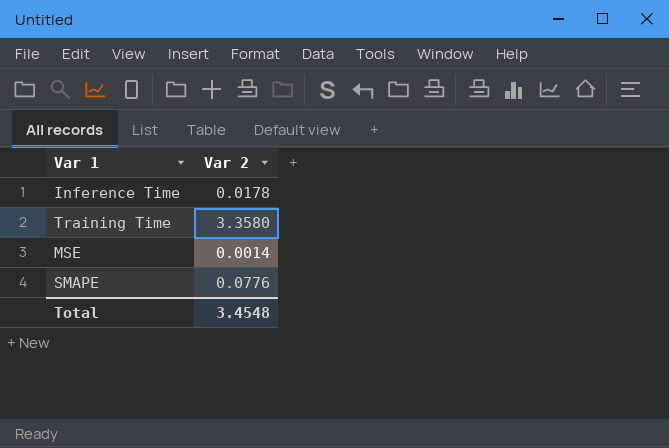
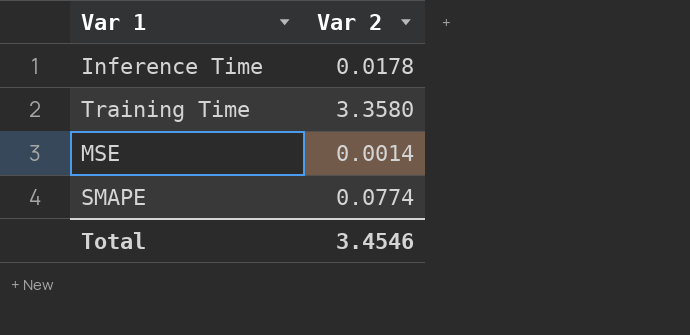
SMAPE | Var 2: 0.0776 -> 0.0774
Total | Var 2: 3.4548 -> 3.4546

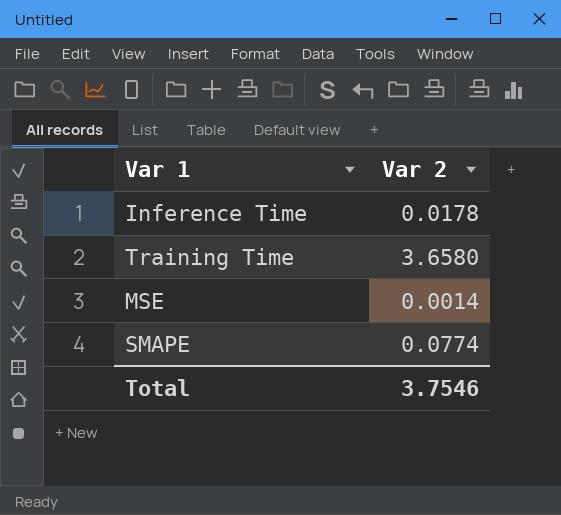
Training Time | Var 2: 3.3580 -> 3.6580
Total | Var 2: 3.4546 -> 3.7546

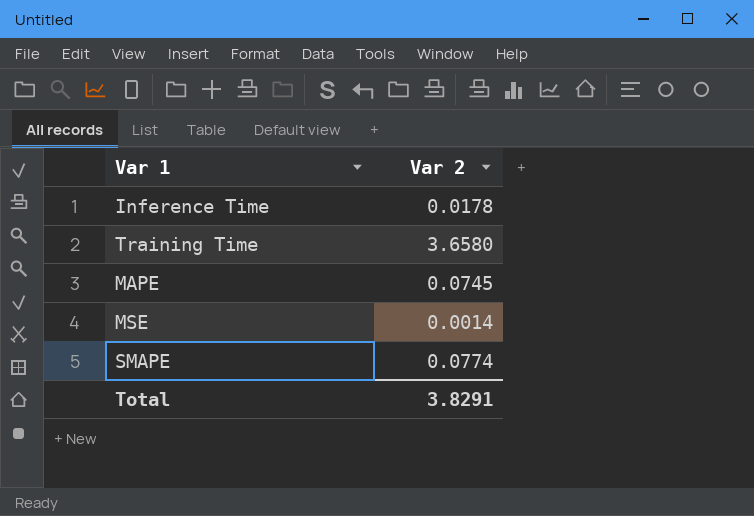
row MAPE: none -> 0.0745
Total | Var 2: 3.7546 -> 3.8291

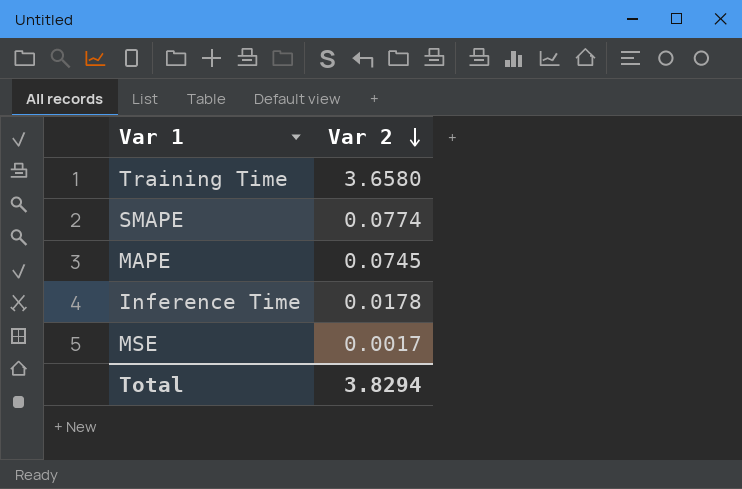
row order: none -> Var 2 descending
MSE | Var 2: 0.0014 -> 0.0017
Total | Var 2: 3.8291 -> 3.8294

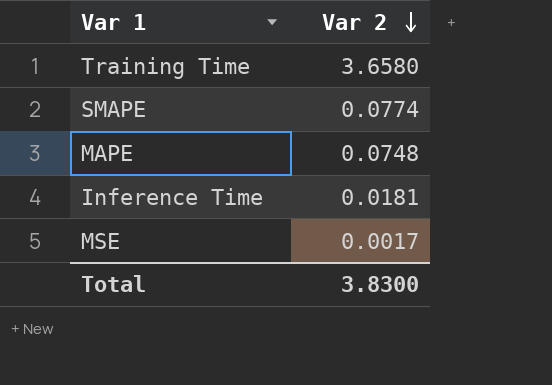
MAPE | Var 2: 0.0745 -> 0.0748
Inference Time | Var 2: 0.0178 -> 0.0181
Total | Var 2: 3.8294 -> 3.8300

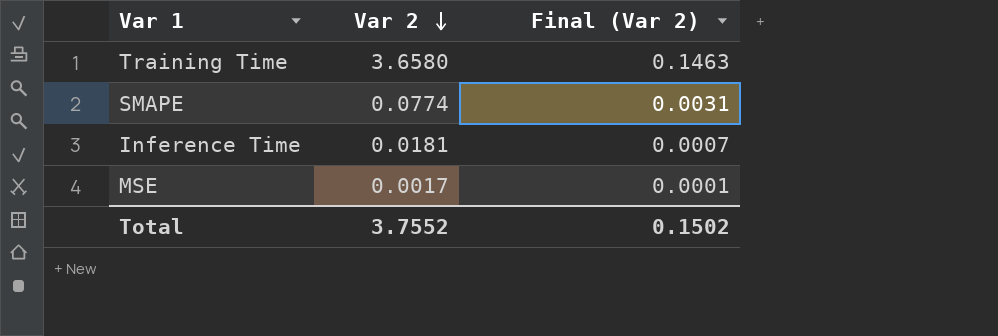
column Final (Var 2) | formula: none -> [Var 2] * 0.04
row MAPE: 0.0748 -> none
Total | Var 2: 3.8300 -> 3.7552

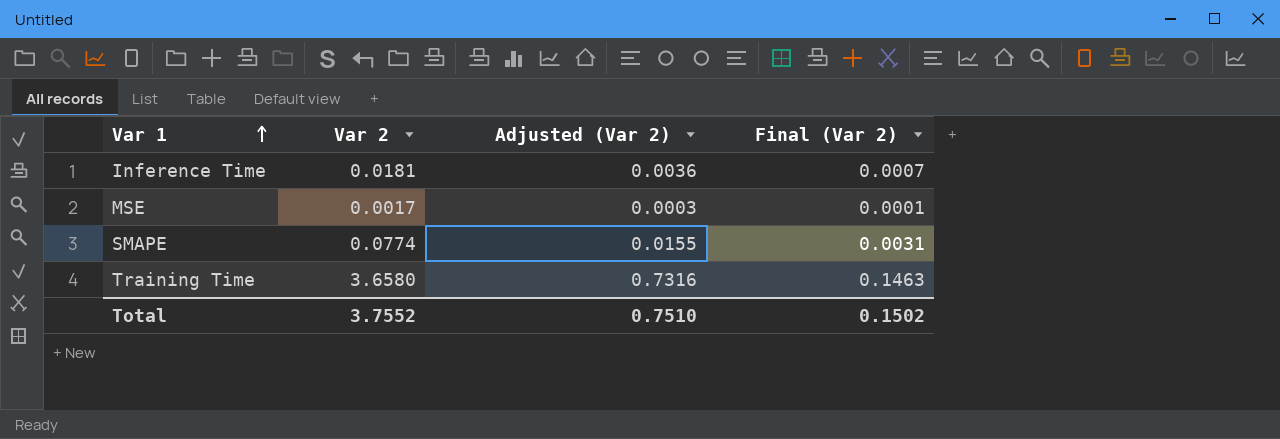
row order: Var 2 descending -> Var 1 ascending
column Adjusted (Var 2) | formula: none -> [Var 2] * 0.2

